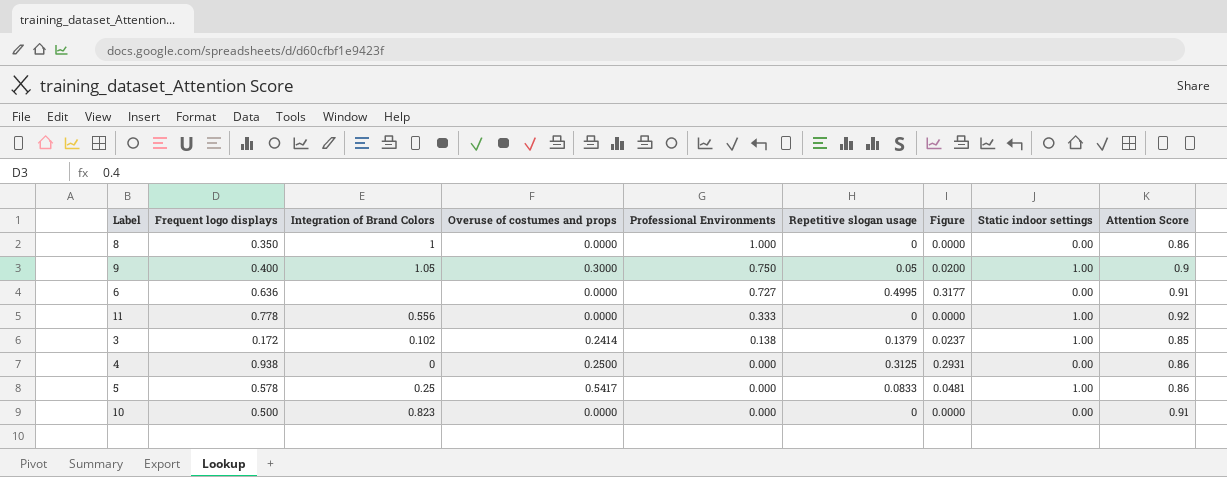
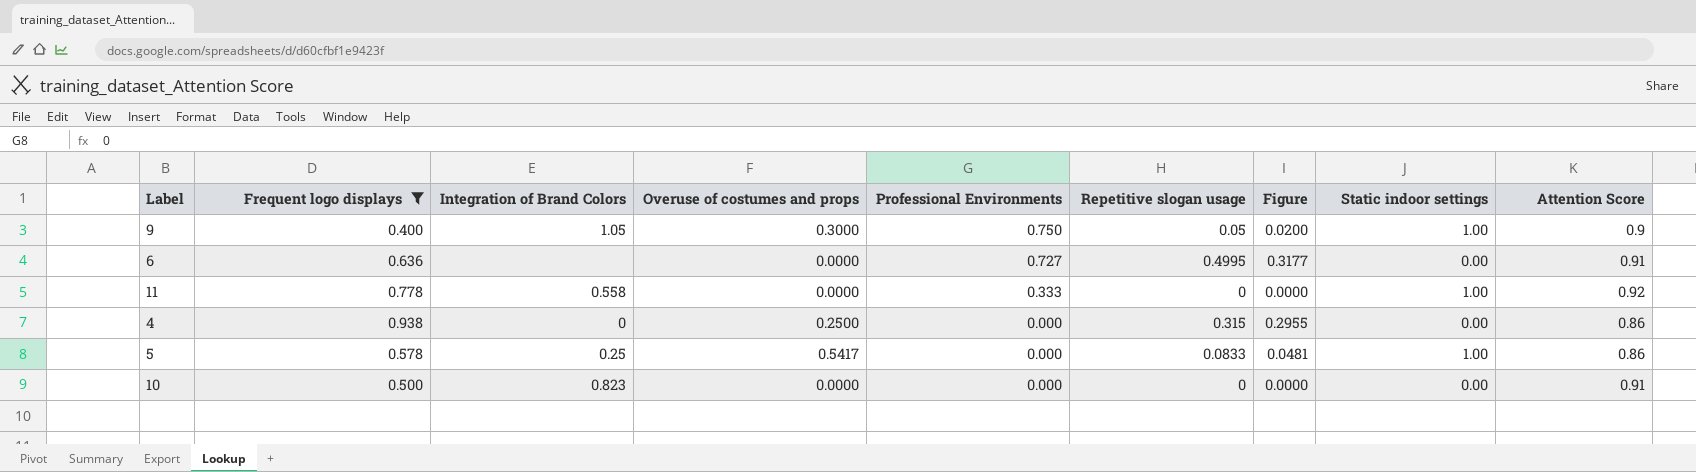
filter: none -> Frequent logo displays >= 0.400
11 | Integration of Brand Colors: 0.556 -> 0.558
4 | Repetitive slogan usage: 0.3125 -> 0.315
4 | Figure: 0.2931 -> 0.2955

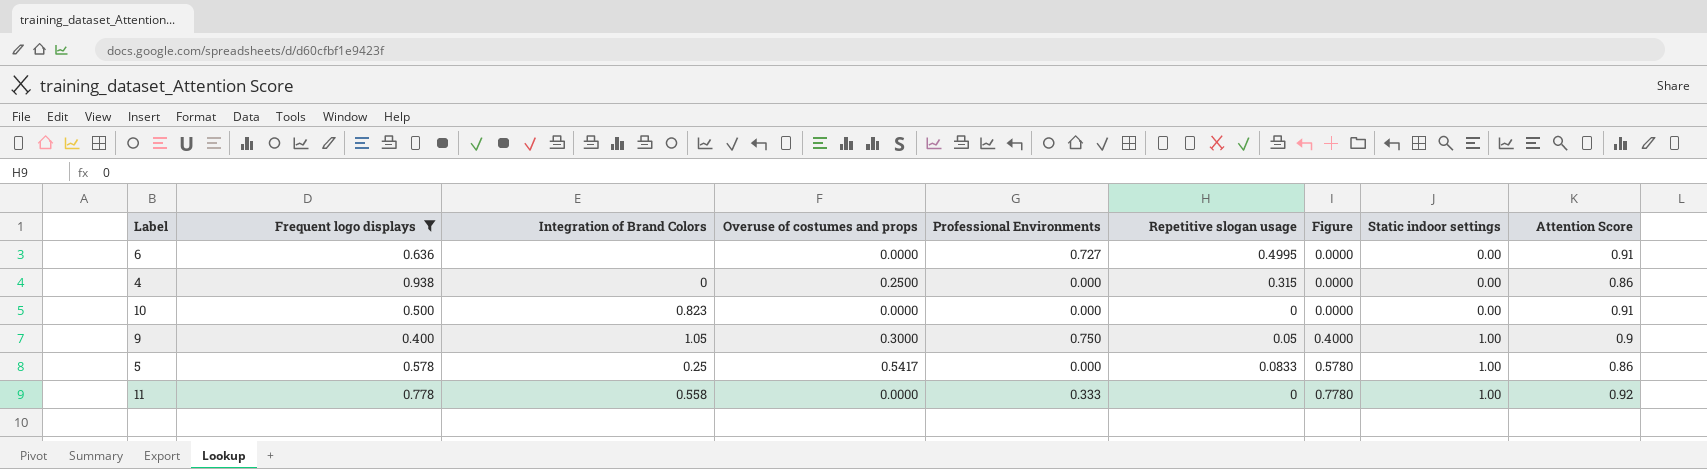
row order: Professional Environments descending -> Figure ascending
column Figure | formula: [Frequent logo displays] * [Repetitive slogan usage] -> [Frequent logo displays] * [Static indoor settings]

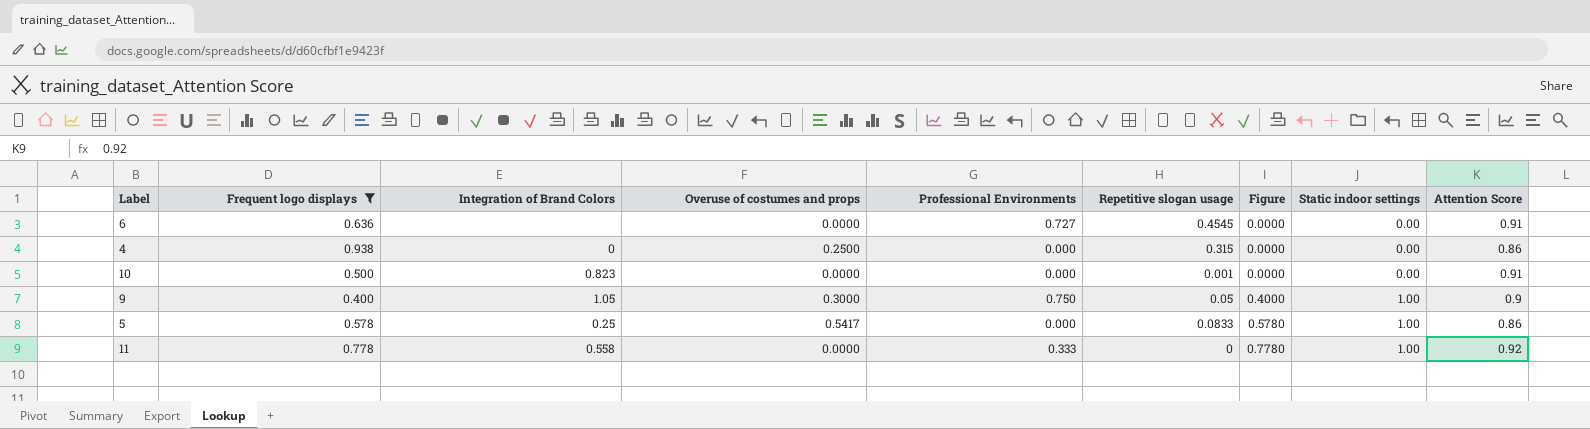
6 | Repetitive slogan usage: 0.4995 -> 0.4545
10 | Repetitive slogan usage: 0 -> 0.001

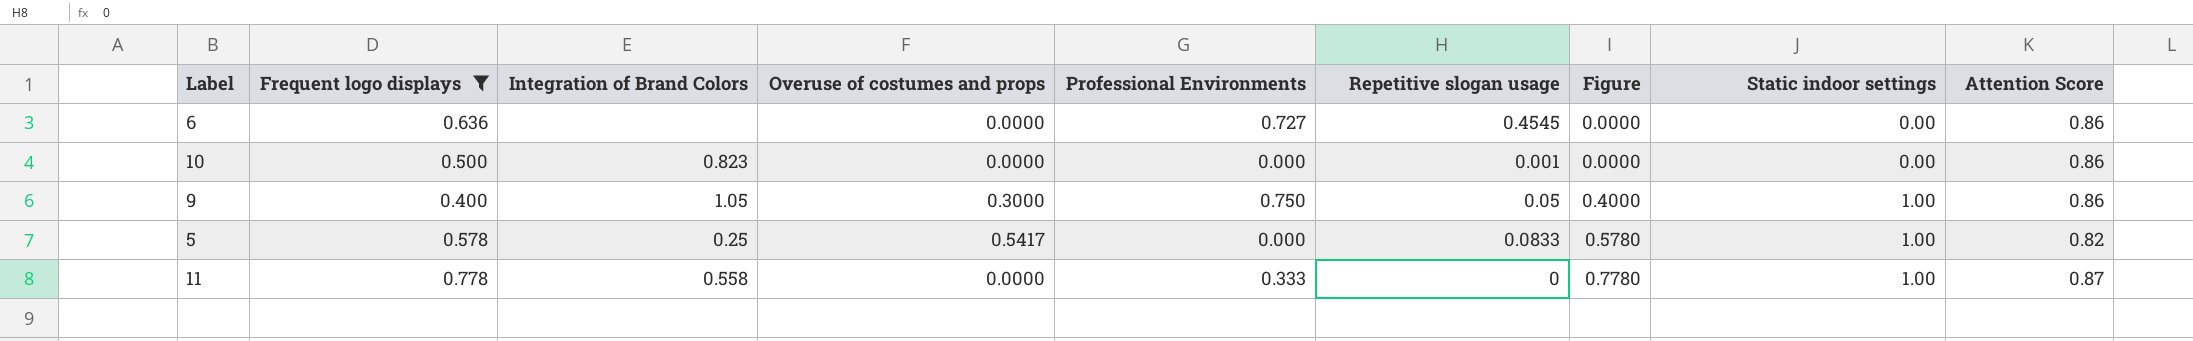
row 4: 0.938 | 0 | 0.2500 | 0.000 | 0.315 | 0.0000 | 0.00 | 0.86 -> none
6 | Attention Score: 0.91 -> 0.86
10 | Attention Score: 0.91 -> 0.86
9 | Attention Score: 0.9 -> 0.86
5 | Attention Score: 0.86 -> 0.82
11 | Attention Score: 0.92 -> 0.87

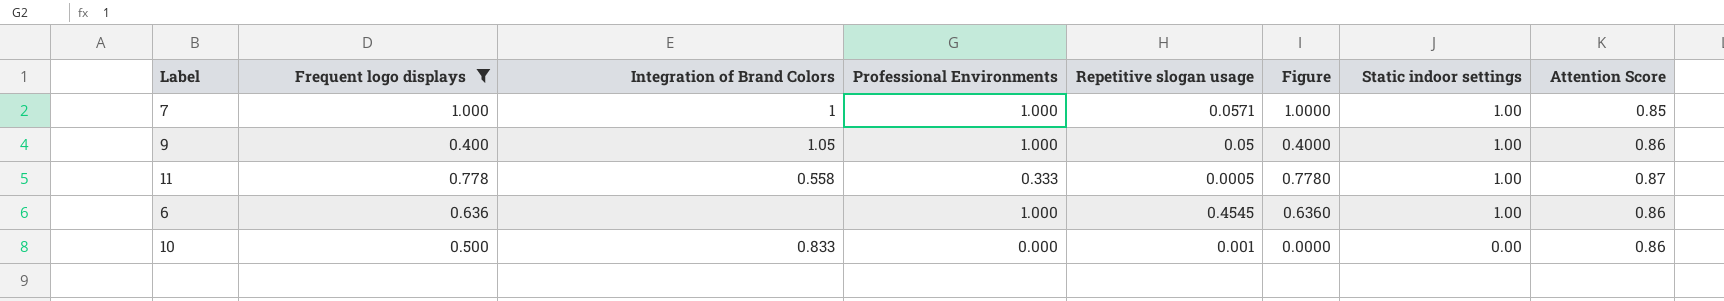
row order: Figure ascending -> Static indoor settings descending
column Overuse of costumes and props | position: 4 -> none
row 5: 0.578 | 0.25 | 0.5417 | 0.000 | 0.0833 | 0.5780 | 1.00 | 0.82 -> none
row 7: none -> 1.000 | 1 | 1.000 | 0.0571 | 1.0000 | 1.00 | 0.85
9 | Professional Environments: 0.750 -> 1.000
11 | Repetitive slogan usage: 0 -> 0.0005
6 | Professional Environments: 0.727 -> 1.000
6 | Figure: 0.0000 -> 0.6360
6 | Static indoor settings: 0.00 -> 1.00
10 | Integration of Brand Colors: 0.823 -> 0.833

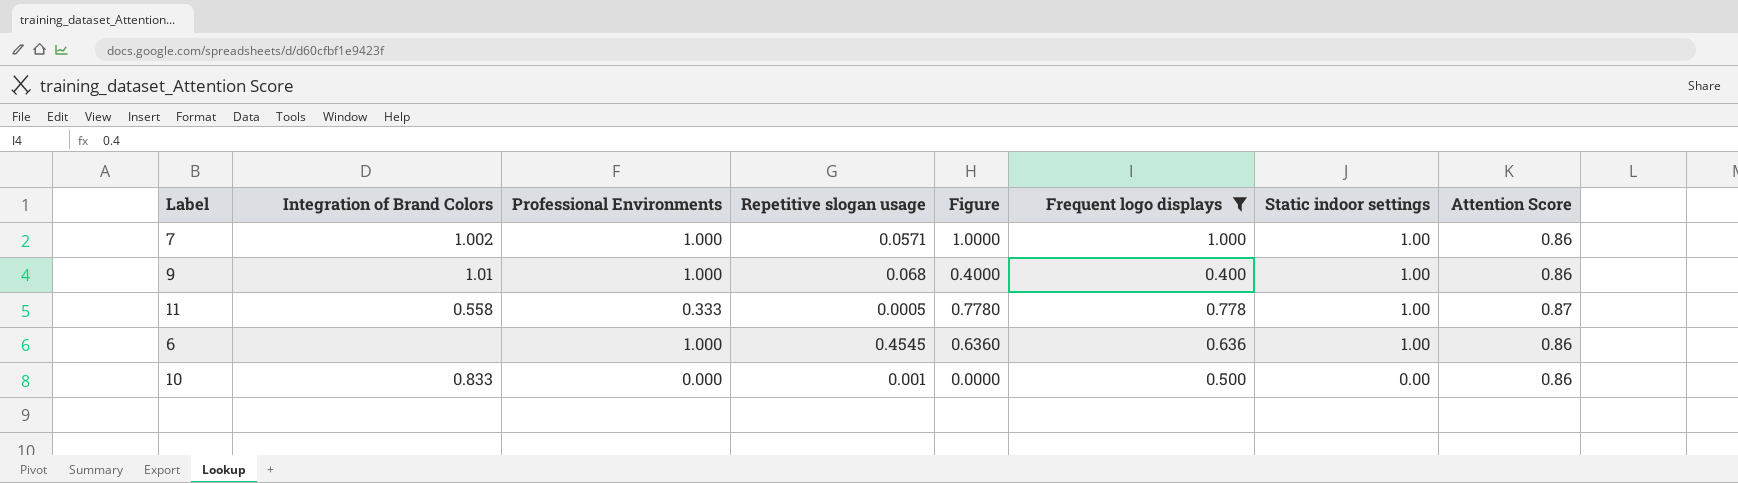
column Frequent logo displays | position: 2 -> 6
7 | Integration of Brand Colors: 1 -> 1.002
7 | Attention Score: 0.85 -> 0.86
9 | Integration of Brand Colors: 1.05 -> 1.01
9 | Repetitive slogan usage: 0.05 -> 0.068

